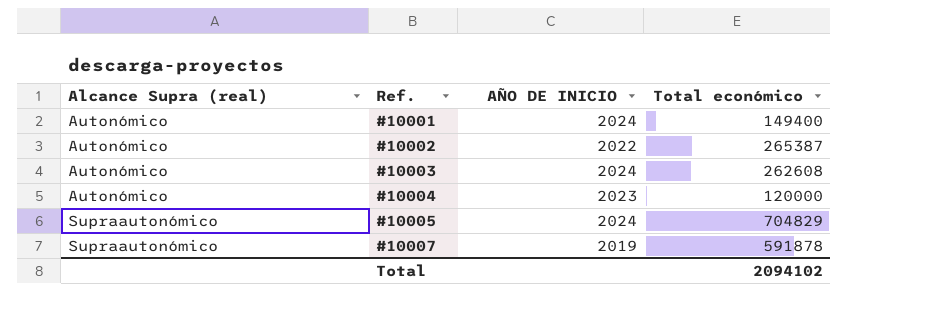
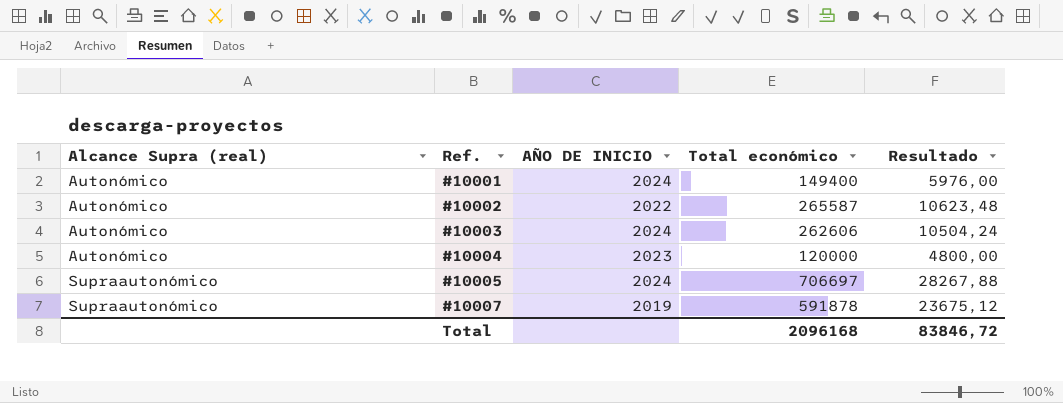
column Resultado | formula: none -> [Total económico] * 0,04
#10002 | Total económico: 265387 -> 265587
#10003 | Total económico: 262608 -> 262606
#10005 | Total económico: 704829 -> 706697
Total | Total económico: 2094102 -> 2096168

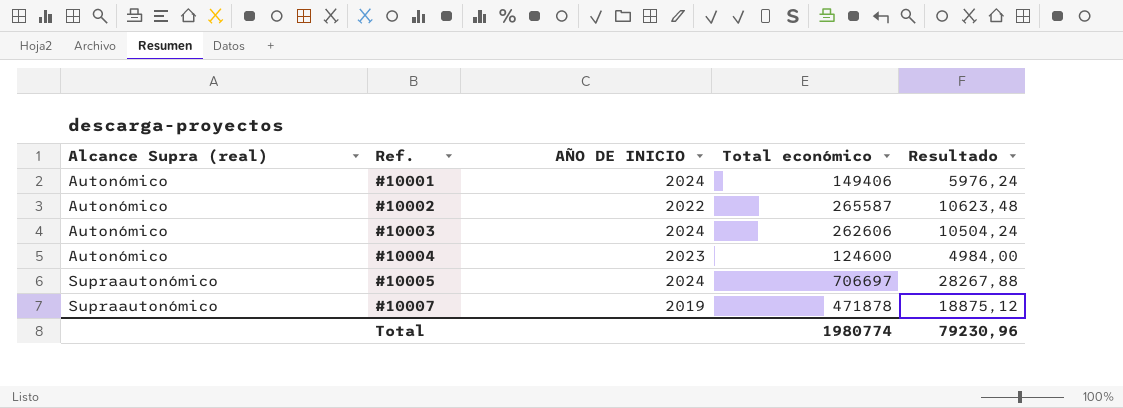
#10001 | Total económico: 149400 -> 149406
#10001 | Resultado: 5976,00 -> 5976,24
#10004 | Total económico: 120000 -> 124600
#10004 | Resultado: 4800,00 -> 4984,00
#10007 | Total económico: 591878 -> 471878
#10007 | Resultado: 23675,12 -> 18875,12
Total | Total económico: 2096168 -> 1980774
Total | Resultado: 83846,72 -> 79230,96

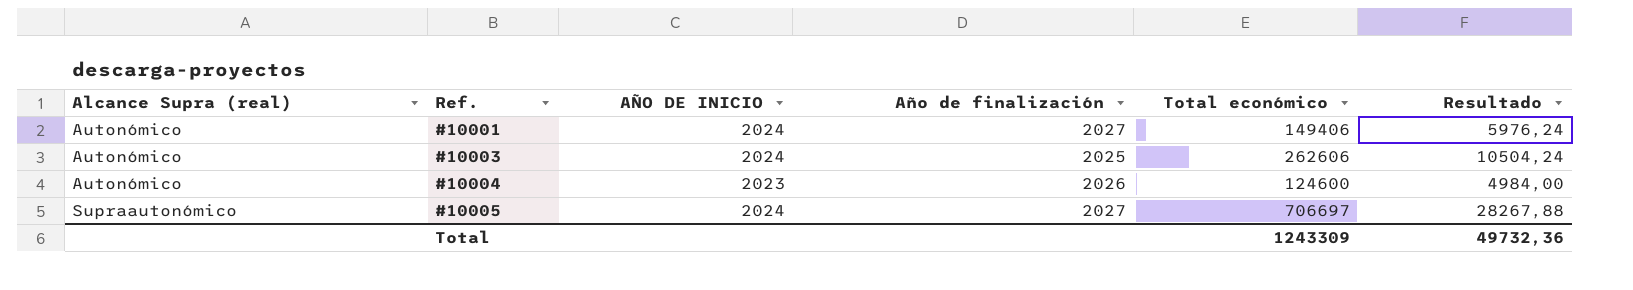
column Año de finalización | position: none -> 4
row #10002: Autonómico | 2022 | 265587 | 10623,48 -> none
row #10007: Supraautonómico | 2019 | 471878 | 18875,12 -> none
Total | Total económico: 1980774 -> 1243309
Total | Resultado: 79230,96 -> 49732,36

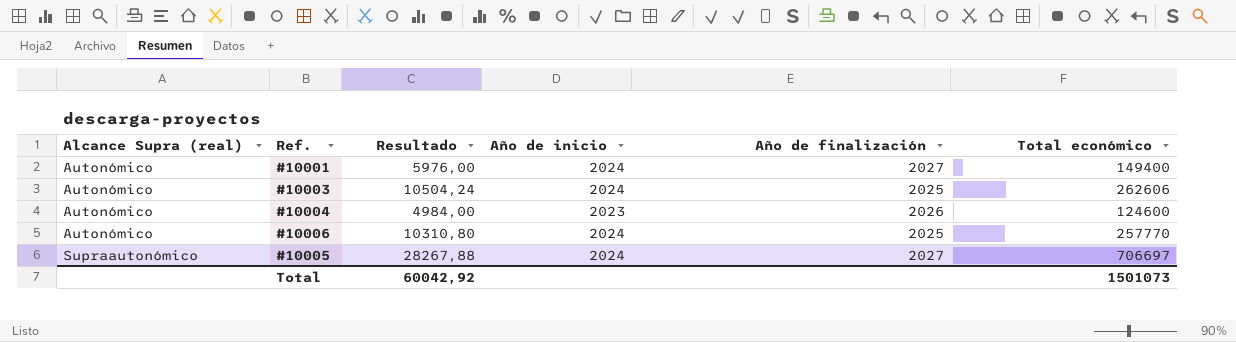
column Resultado | position: 6 -> 3
column name: AÑO DE INICIO -> Año de inicio
#10001 | Resultado: 5976,24 -> 5976,00
#10001 | Total económico: 149406 -> 149400
row #10006: none -> Autonómico | 10310,80 | 2024 | 2025 | 257770
Total | Resultado: 49732,36 -> 60042,92
Total | Total económico: 1243309 -> 1501073

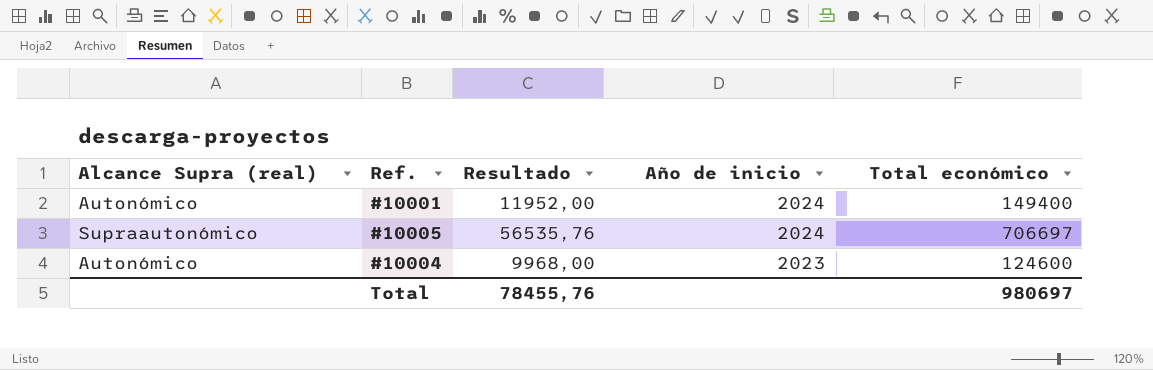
row order: Alcance Supra (real) ascending -> Año de inicio descending
column Año de finalización | position: 5 -> none
column Resultado | formula: [Total económico] * 0,04 -> [Total económico] * 0,08
row #10003: Autonómico | 10504,24 | 2024 | 2025 | 262606 -> none
row #10006: Autonómico | 10310,80 | 2024 | 2025 | 257770 -> none
Total | Resultado: 60042,92 -> 78455,76
Total | Total económico: 1501073 -> 980697

